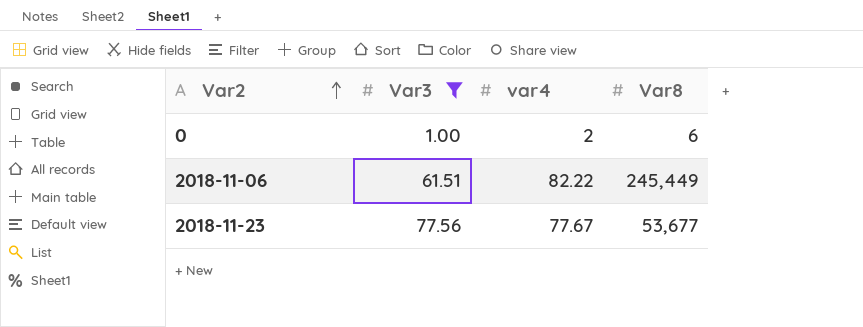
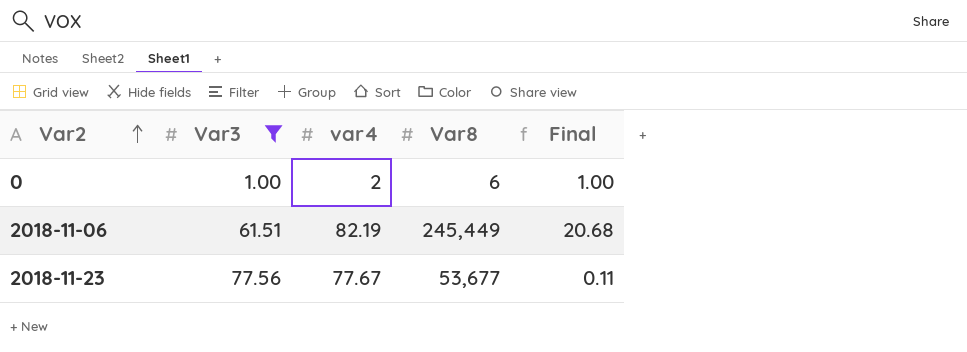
column Final | formula: none -> [var4] - [Var3]
2018-11-06 | var4: 82.22 -> 82.19

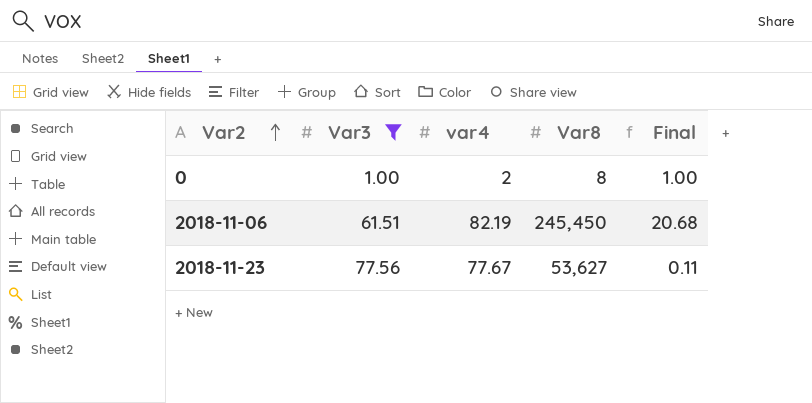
0 | Var8: 6 -> 8
2018-11-06 | Var8: 245,449 -> 245,450
2018-11-23 | Var8: 53,677 -> 53,627

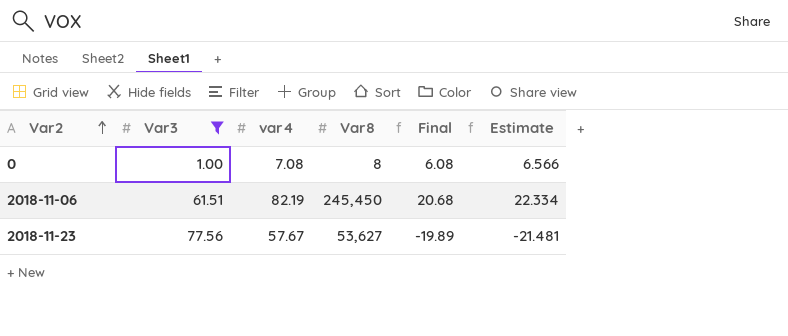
column Estimate | formula: none -> [Final] * 1.08
0 | var4: 2 -> 7.08
0 | Final: 1.00 -> 6.08
2018-11-23 | var4: 77.67 -> 57.67
2018-11-23 | Final: 0.11 -> -19.89

